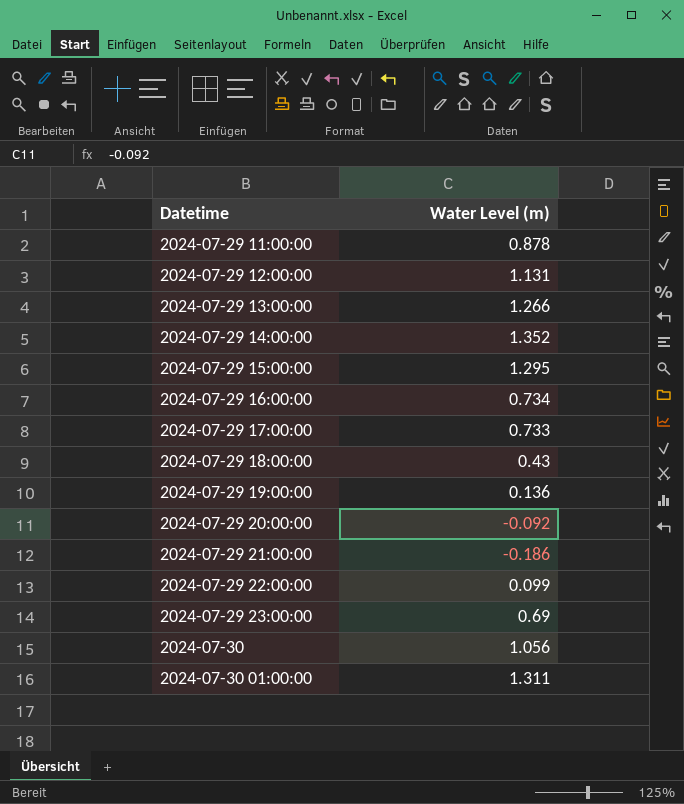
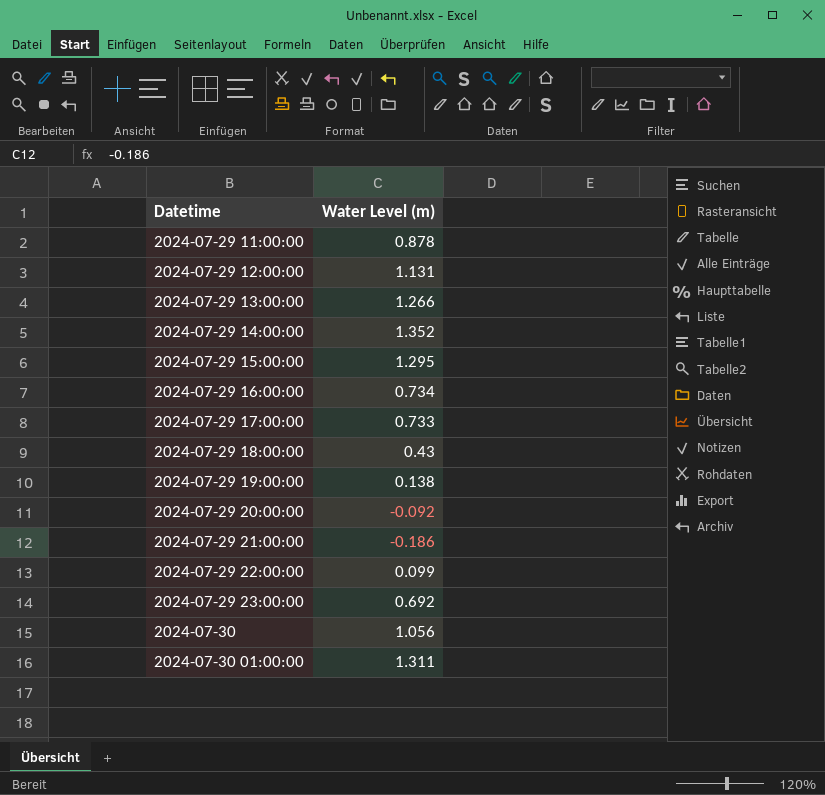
2024-07-29 19:00:00 | Water Level (m): 0.136 -> 0.138
2024-07-29 23:00:00 | Water Level (m): 0.69 -> 0.692

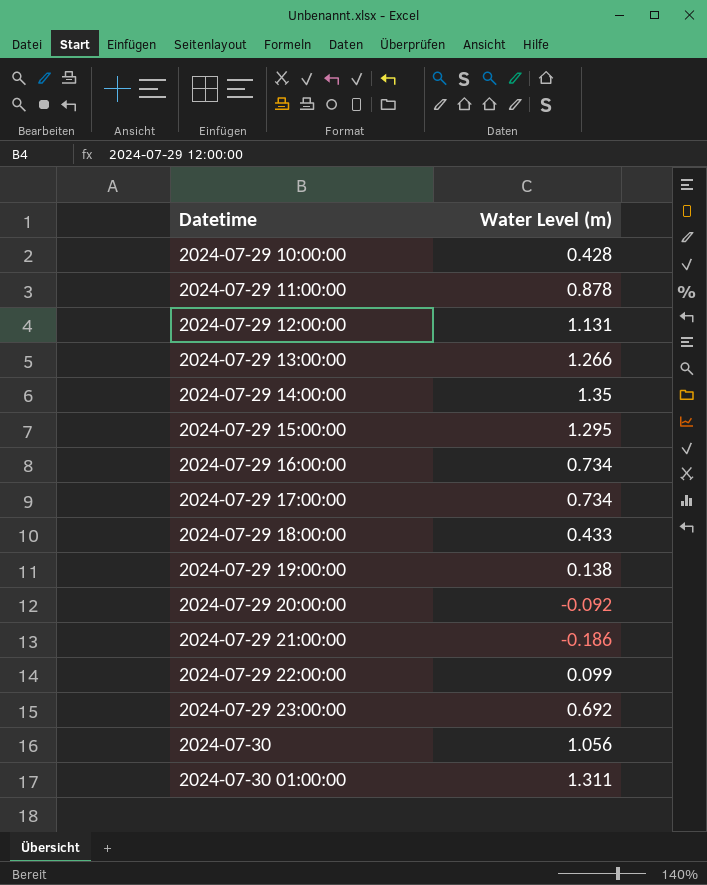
row 2024-07-29 10:00:00: none -> 0.428
2024-07-29 14:00:00 | Water Level (m): 1.352 -> 1.35
2024-07-29 17:00:00 | Water Level (m): 0.733 -> 0.734
2024-07-29 18:00:00 | Water Level (m): 0.43 -> 0.433

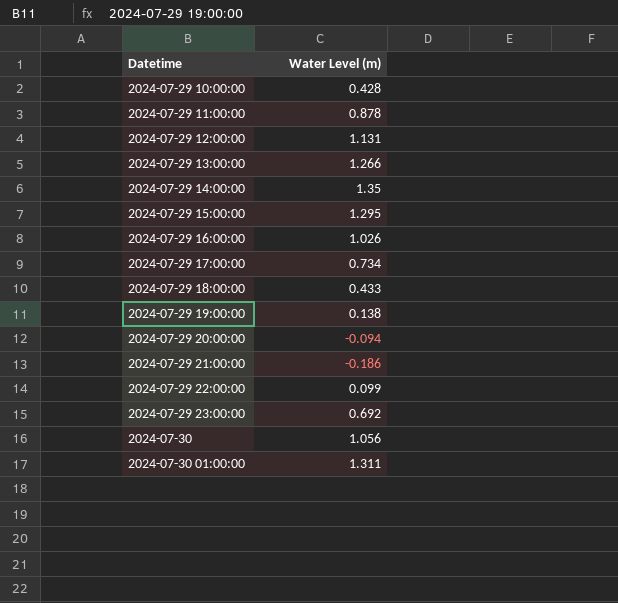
2024-07-29 16:00:00 | Water Level (m): 0.734 -> 1.026
2024-07-29 20:00:00 | Water Level (m): -0.092 -> -0.094

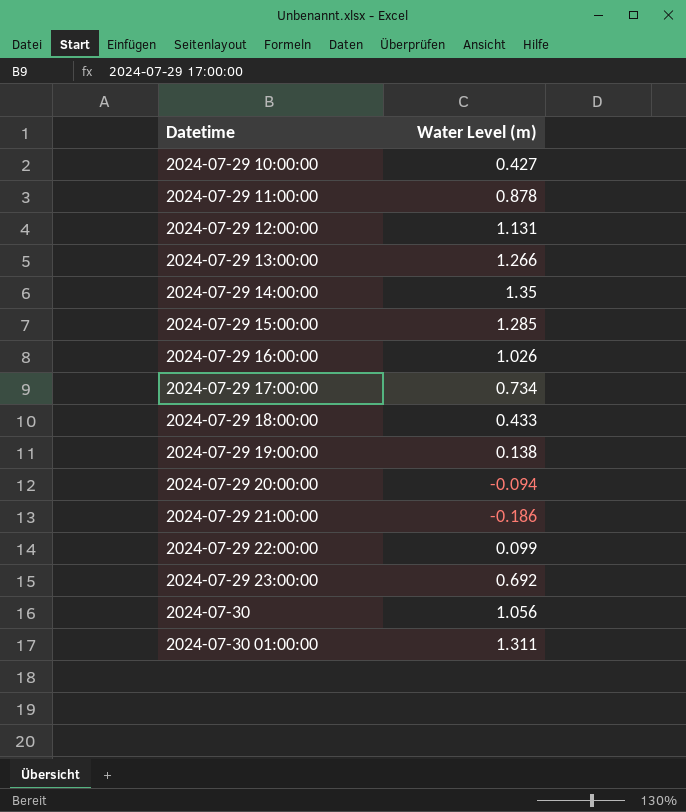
2024-07-29 10:00:00 | Water Level (m): 0.428 -> 0.427
2024-07-29 15:00:00 | Water Level (m): 1.295 -> 1.285

